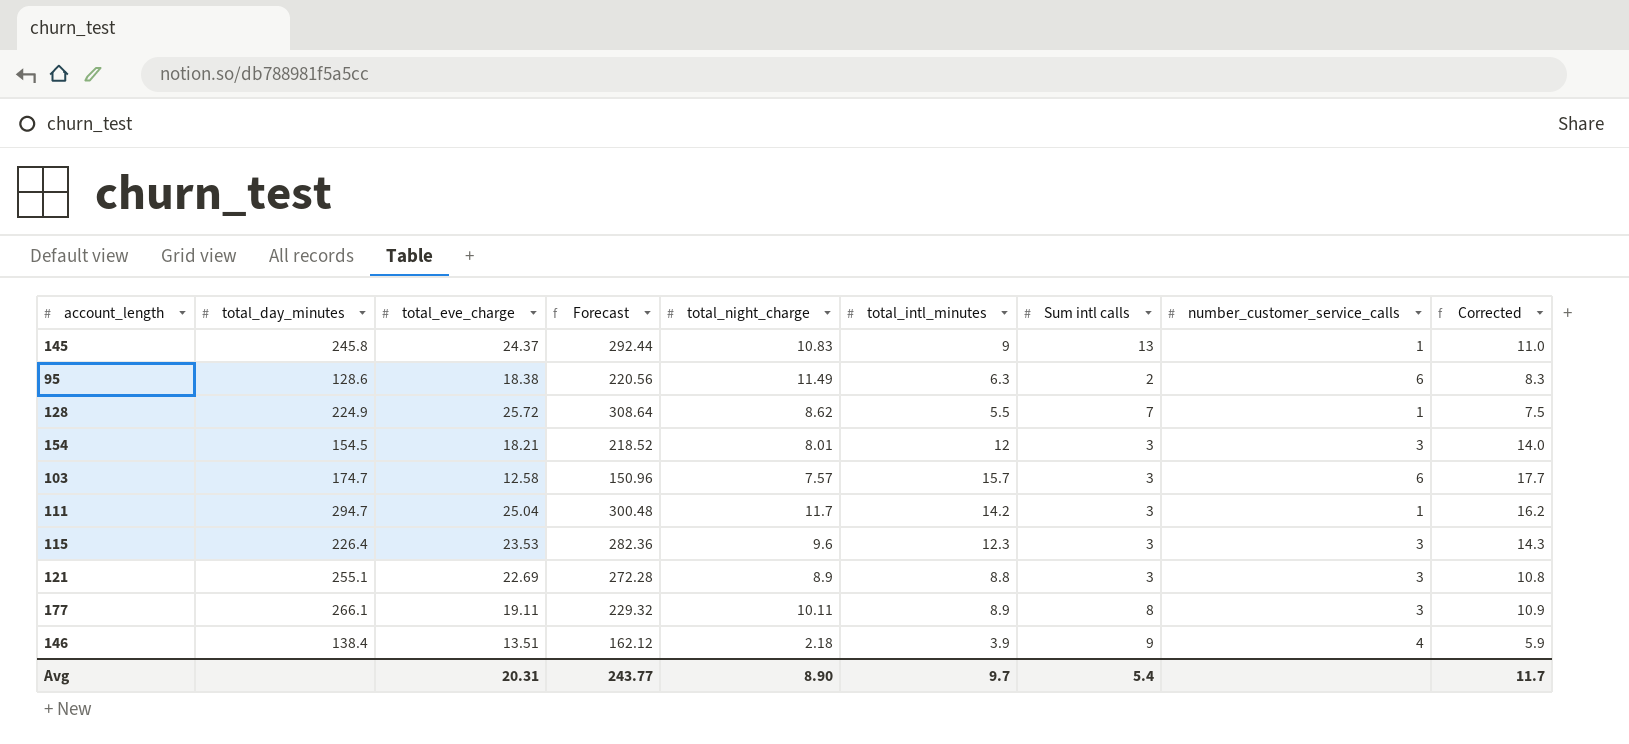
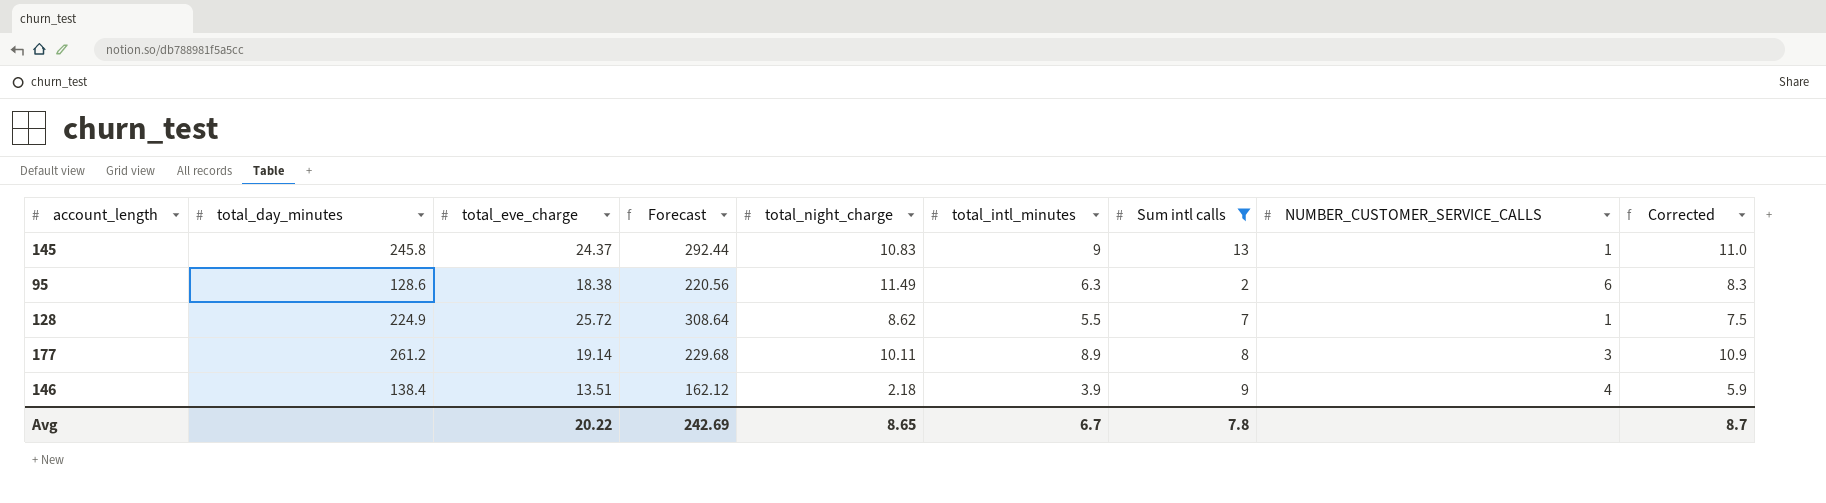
filter: none -> Sum intl calls != 3
column name: number_customer_service_calls -> NUMBER_CUSTOMER_SERVICE_CALLS
177 | total_day_minutes: 266.1 -> 261.2
177 | total_eve_charge: 19.11 -> 19.14
177 | Forecast: 229.32 -> 229.68
Avg | total_eve_charge: 20.31 -> 20.22
Avg | Forecast: 243.77 -> 242.69
Avg | total_night_charge: 8.90 -> 8.65
Avg | total_intl_minutes: 9.7 -> 6.7
Avg | Sum intl calls: 5.4 -> 7.8
Avg | Corrected: 11.7 -> 8.7

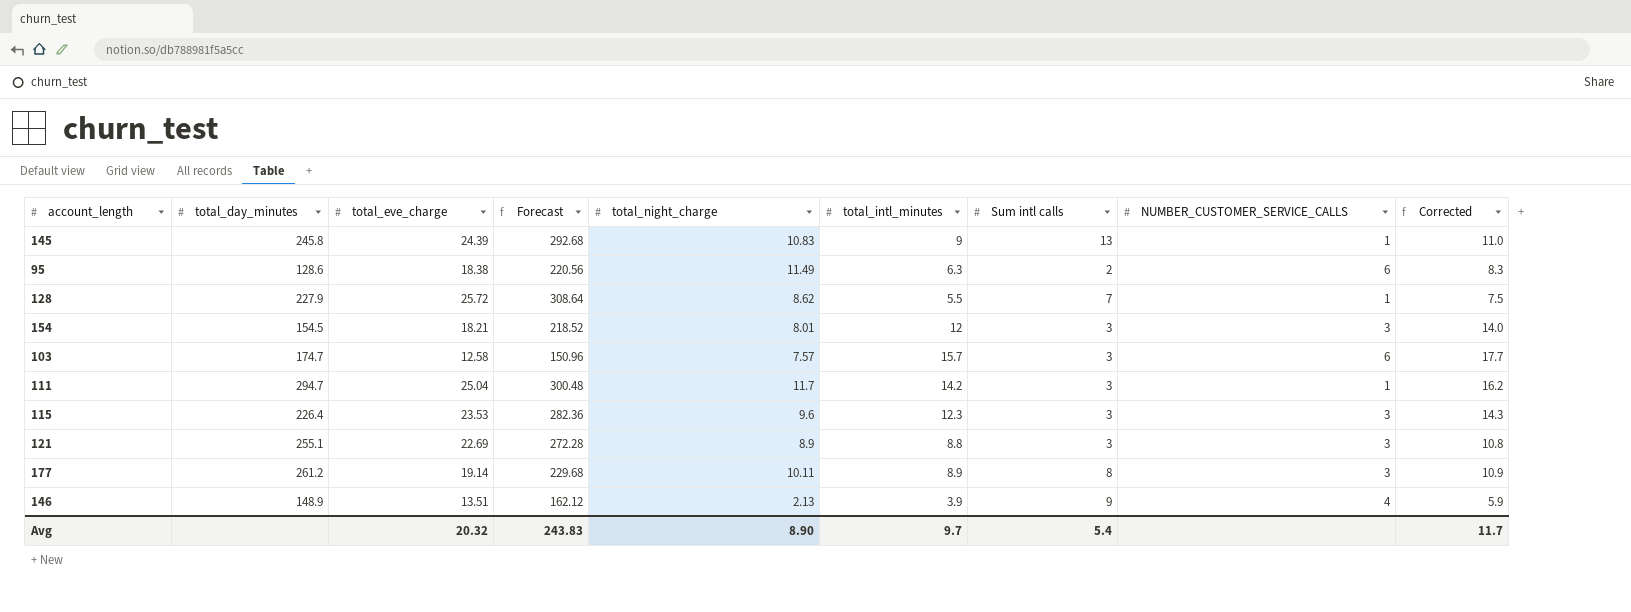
filter: Sum intl calls != 3 -> none
145 | total_eve_charge: 24.37 -> 24.39
145 | Forecast: 292.44 -> 292.68
128 | total_day_minutes: 224.9 -> 227.9
146 | total_day_minutes: 138.4 -> 148.9
146 | total_night_charge: 2.18 -> 2.13
Avg | total_eve_charge: 20.22 -> 20.32
Avg | Forecast: 242.69 -> 243.83
Avg | total_night_charge: 8.65 -> 8.90
Avg | total_intl_minutes: 6.7 -> 9.7
Avg | Sum intl calls: 7.8 -> 5.4
Avg | Corrected: 8.7 -> 11.7

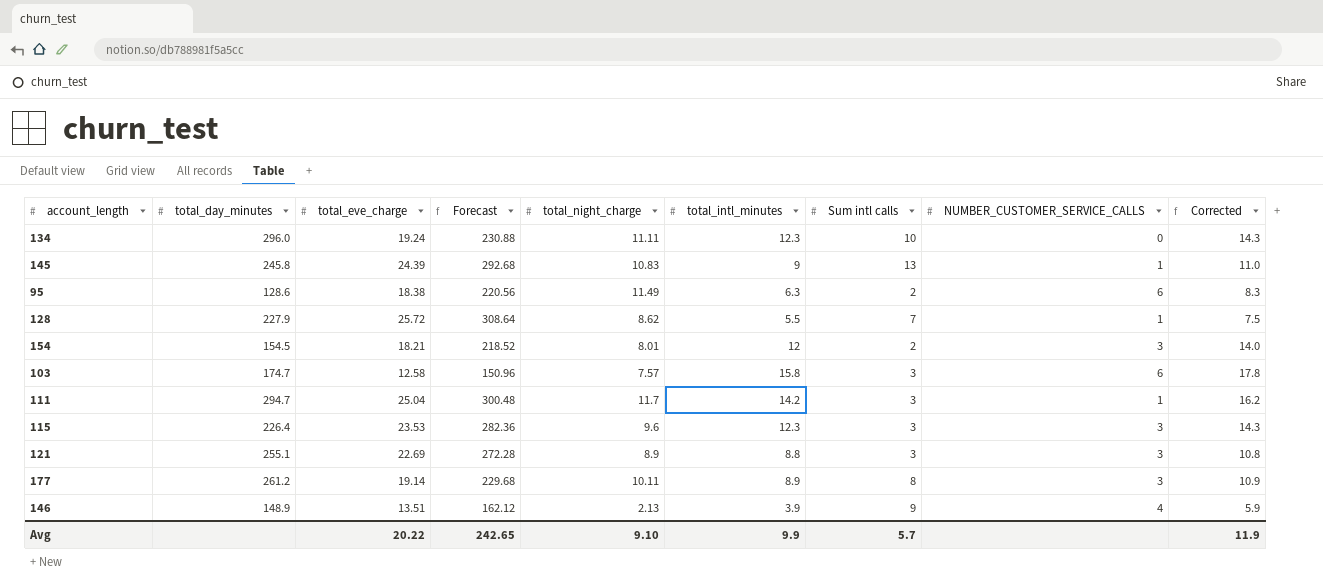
row 134: none -> 296.0 | 19.24 | 230.88 | 11.11 | 12.3 | 10 | 0 | 14.3
154 | Sum intl calls: 3 -> 2
103 | total_intl_minutes: 15.7 -> 15.8
103 | Corrected: 17.7 -> 17.8
Avg | total_eve_charge: 20.32 -> 20.22
Avg | Forecast: 243.83 -> 242.65
Avg | total_night_charge: 8.90 -> 9.10
Avg | total_intl_minutes: 9.7 -> 9.9
Avg | Sum intl calls: 5.4 -> 5.7
Avg | Corrected: 11.7 -> 11.9

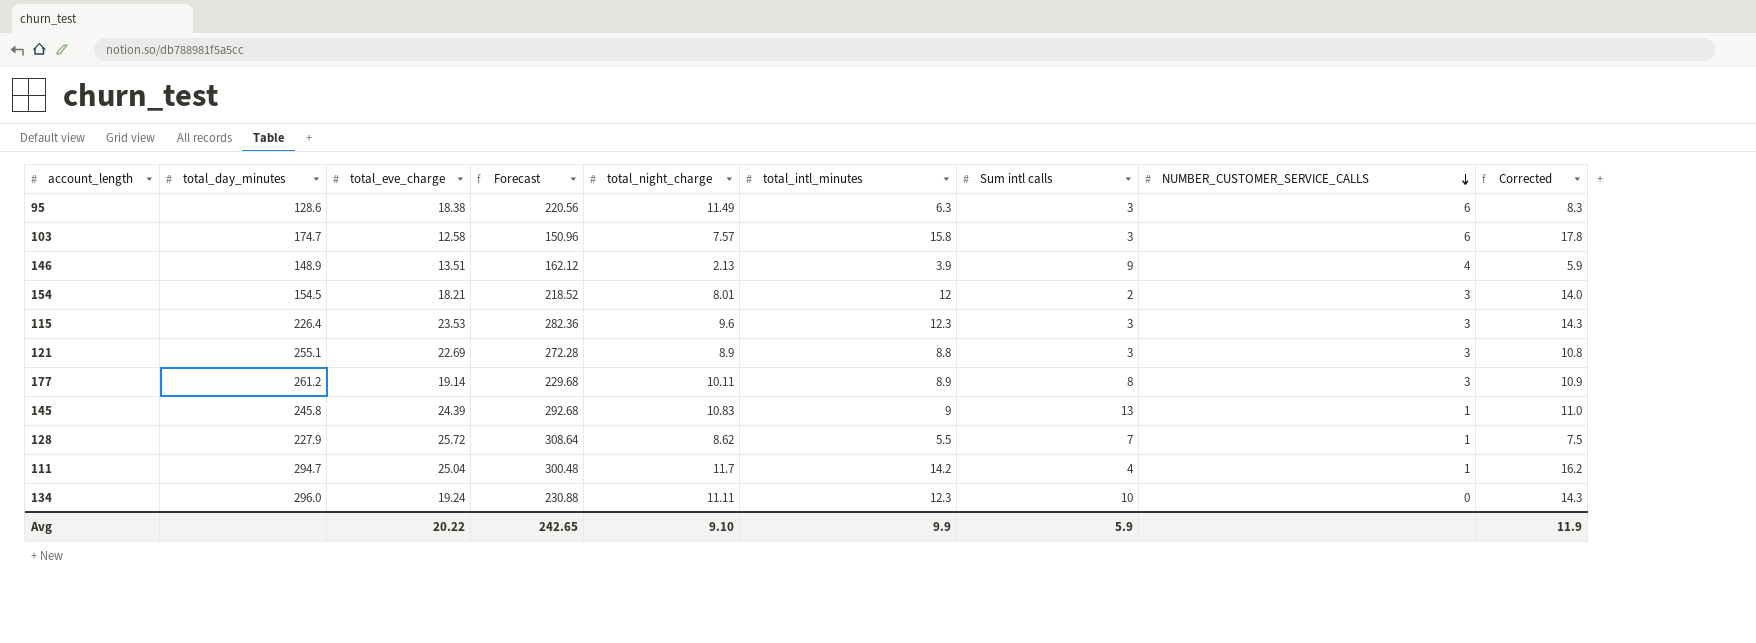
row order: none -> NUMBER_CUSTOMER_SERVICE_CALLS descending
95 | Sum intl calls: 2 -> 3
111 | Sum intl calls: 3 -> 4
Avg | Sum intl calls: 5.7 -> 5.9

